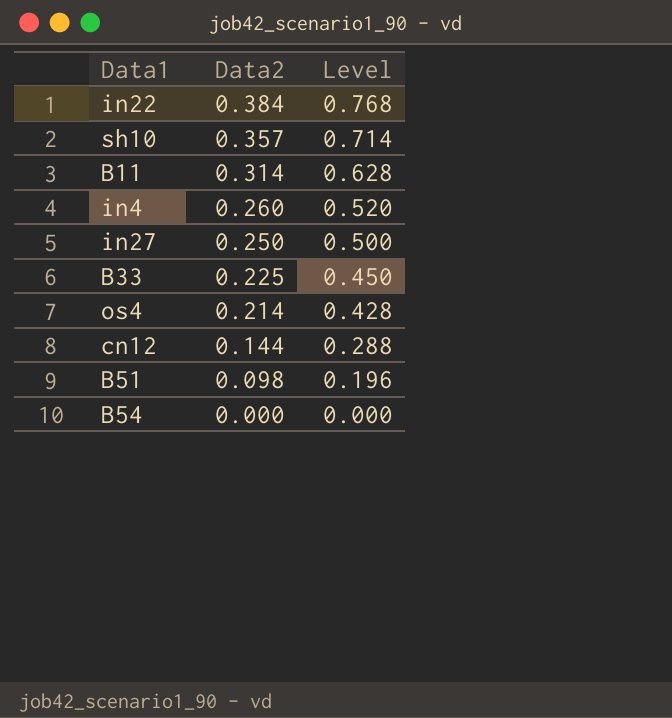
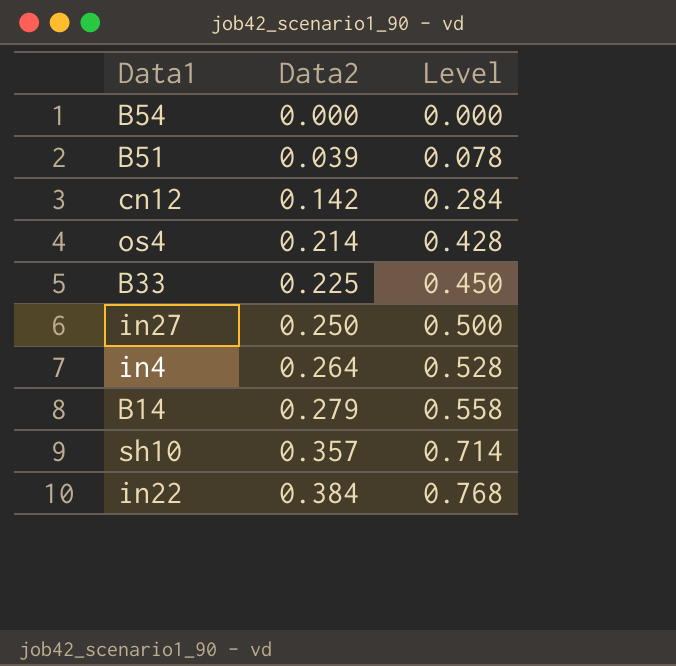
row order: Data2 descending -> Data2 ascending
row B11: 0.314 | 0.628 -> none
B51 | Data2: 0.098 -> 0.039
B51 | Level: 0.196 -> 0.078
cn12 | Data2: 0.144 -> 0.142
cn12 | Level: 0.288 -> 0.284
in4 | Data2: 0.260 -> 0.264
in4 | Level: 0.520 -> 0.528
row B14: none -> 0.279 | 0.558

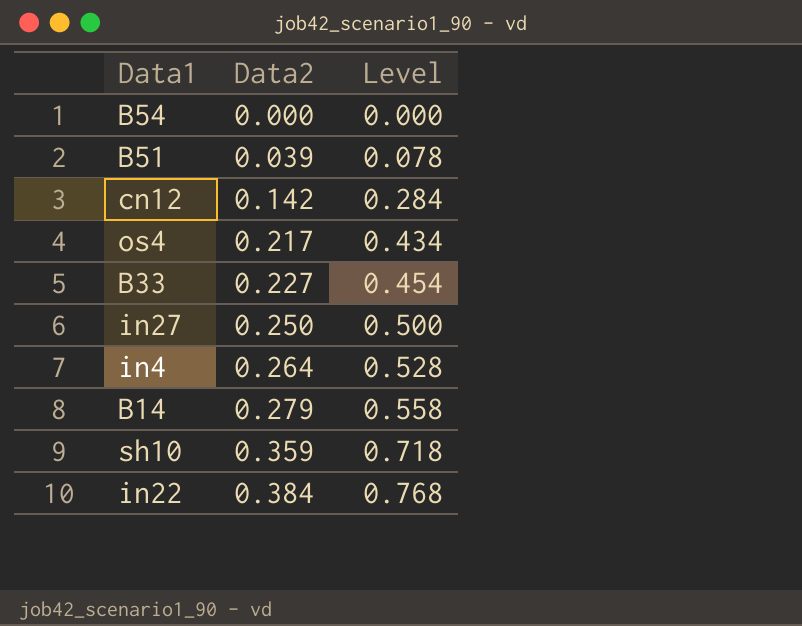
os4 | Data2: 0.214 -> 0.217
os4 | Level: 0.428 -> 0.434
B33 | Data2: 0.225 -> 0.227
B33 | Level: 0.450 -> 0.454
sh10 | Data2: 0.357 -> 0.359
sh10 | Level: 0.714 -> 0.718

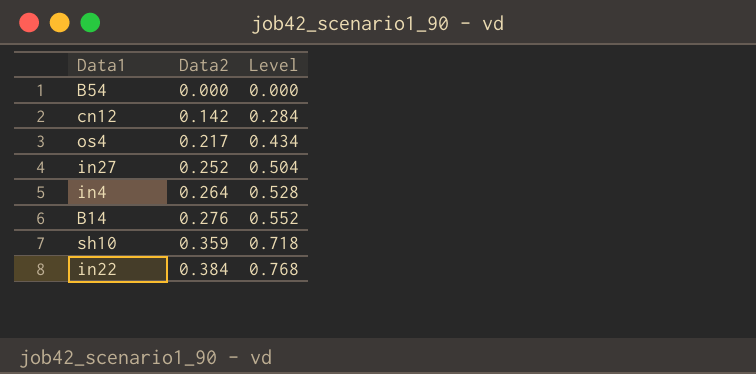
row B51: 0.039 | 0.078 -> none
row B33: 0.227 | 0.454 -> none
in27 | Data2: 0.250 -> 0.252
in27 | Level: 0.500 -> 0.504
B14 | Data2: 0.279 -> 0.276
B14 | Level: 0.558 -> 0.552

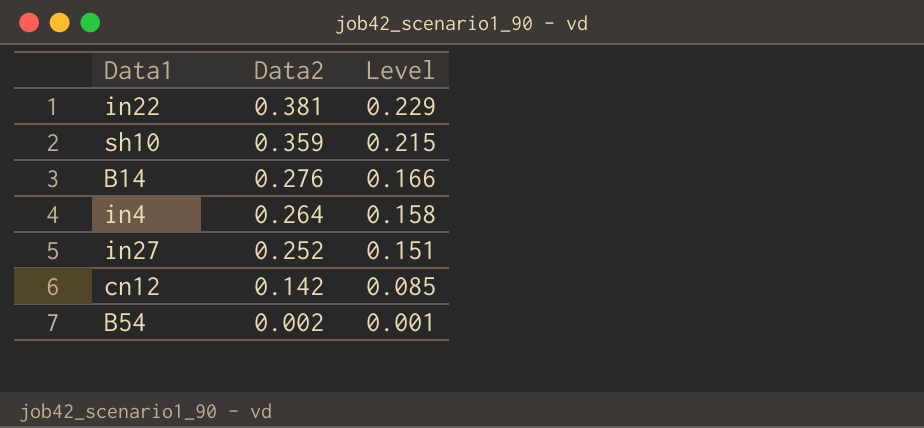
row order: Data2 ascending -> Data2 descending
column Level | formula: [Data2] * 2 -> [Data2] * 0.6
row os4: 0.217 | 0.434 -> none
in22 | Data2: 0.384 -> 0.381
B54 | Data2: 0.000 -> 0.002

